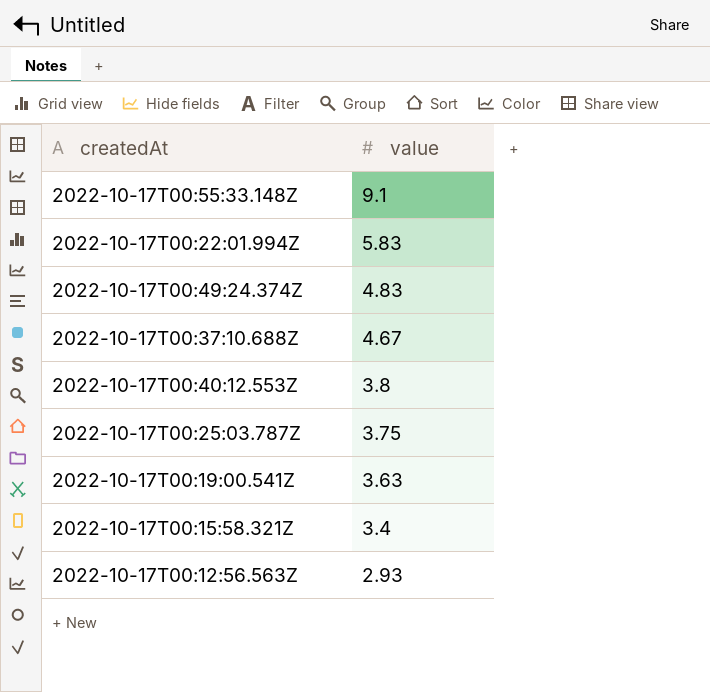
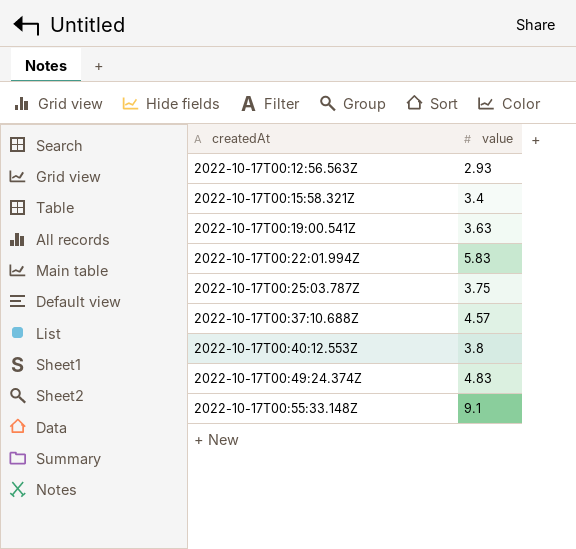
row order: value descending -> createdAt ascending
2022-10-17T00:37:10.688Z | value: 4.67 -> 4.57

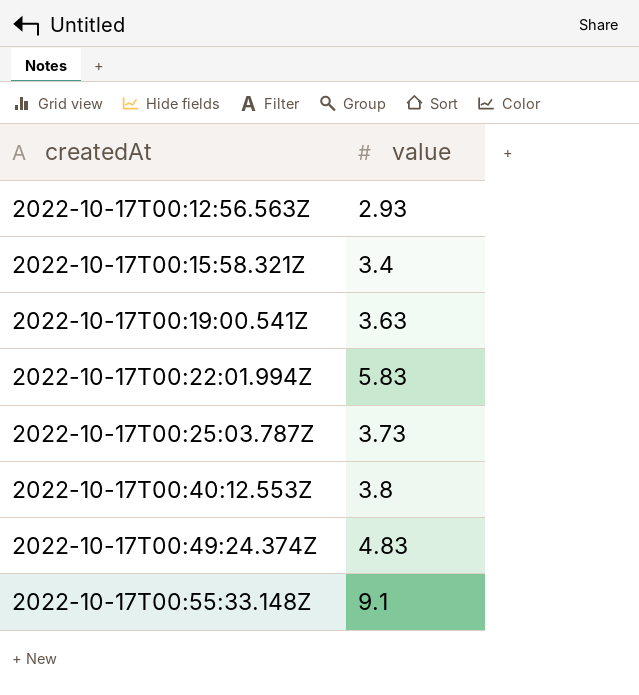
row 2022-10-17T00:37:10.688Z: 4.57 -> none
2022-10-17T00:25:03.787Z | value: 3.75 -> 3.73

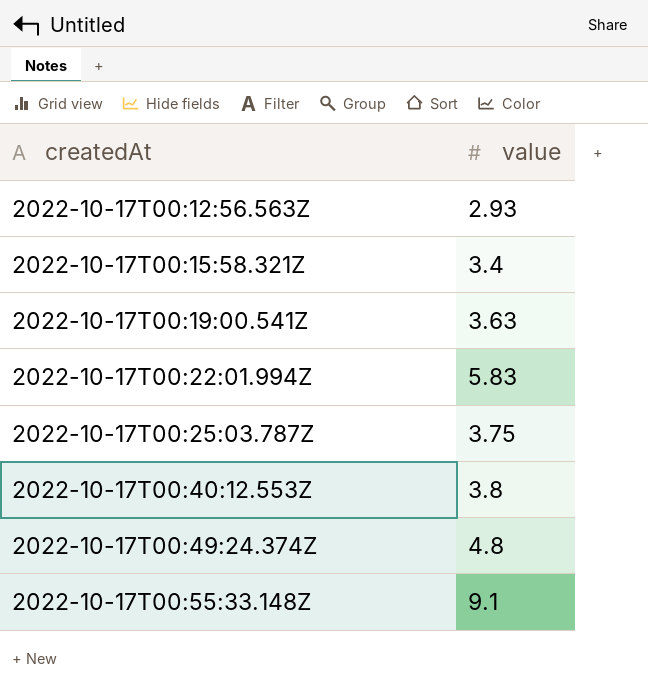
2022-10-17T00:25:03.787Z | value: 3.73 -> 3.75
2022-10-17T00:49:24.374Z | value: 4.83 -> 4.8

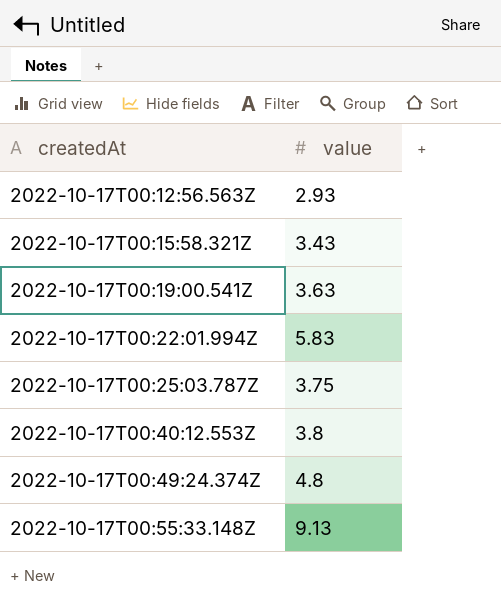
2022-10-17T00:15:58.321Z | value: 3.4 -> 3.43
2022-10-17T00:55:33.148Z | value: 9.1 -> 9.13

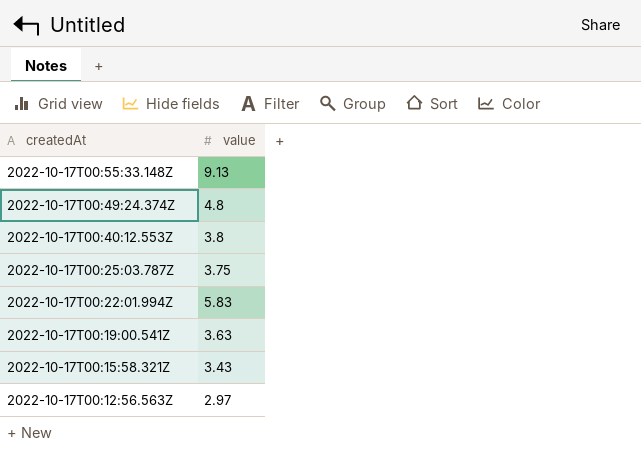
row order: createdAt ascending -> createdAt descending
2022-10-17T00:12:56.563Z | value: 2.93 -> 2.97

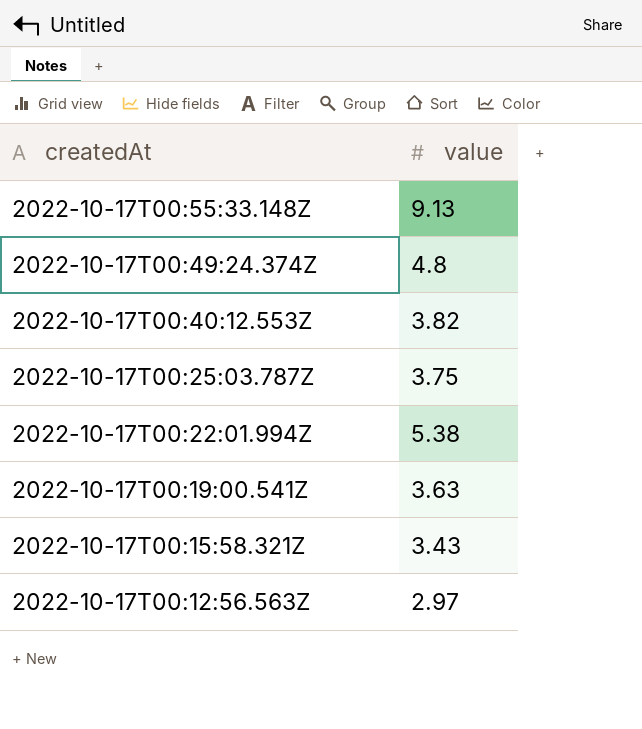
2022-10-17T00:40:12.553Z | value: 3.8 -> 3.82
2022-10-17T00:22:01.994Z | value: 5.83 -> 5.38

